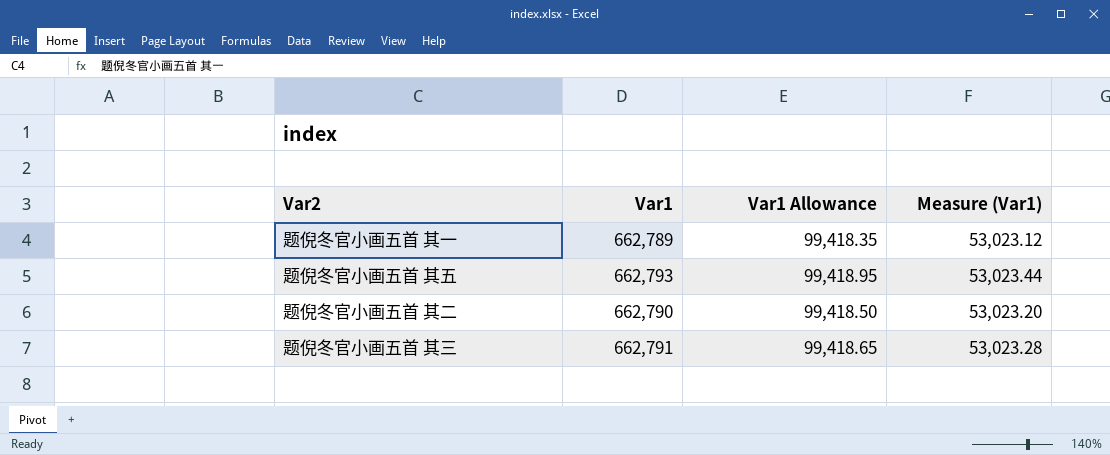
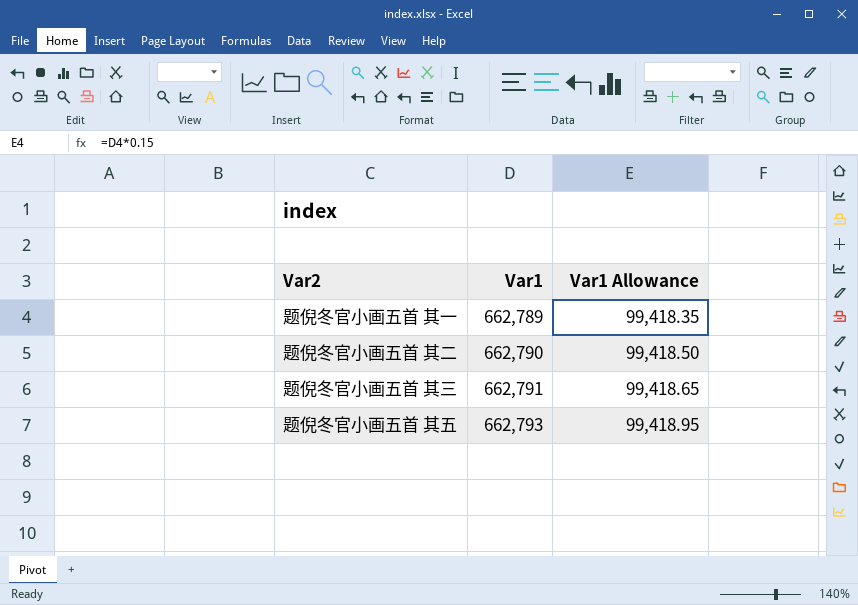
row order: none -> Var1 ascending
column Measure (Var1) | formula: [Var1] * 0.08 -> none

